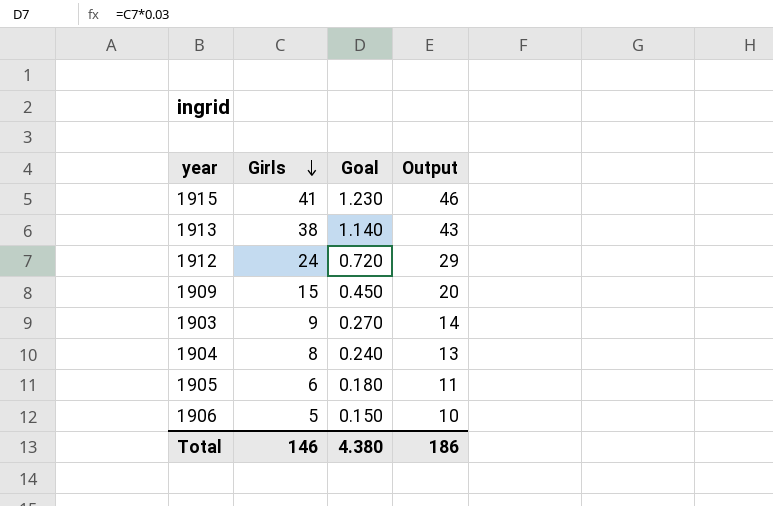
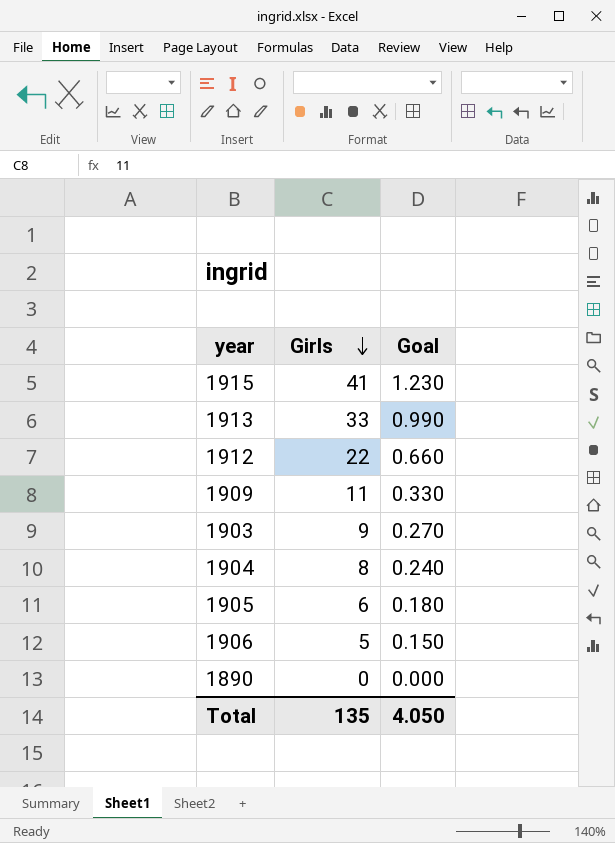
column Output | formula: [Girls] + 5 -> none
1913 | Girls: 38 -> 33
1913 | Goal: 1.140 -> 0.990
1912 | Girls: 24 -> 22
1912 | Goal: 0.720 -> 0.660
1909 | Girls: 15 -> 11
1909 | Goal: 0.450 -> 0.330
row 1890: none -> 0 | 0.000
Total | Girls: 146 -> 135
Total | Goal: 4.380 -> 4.050

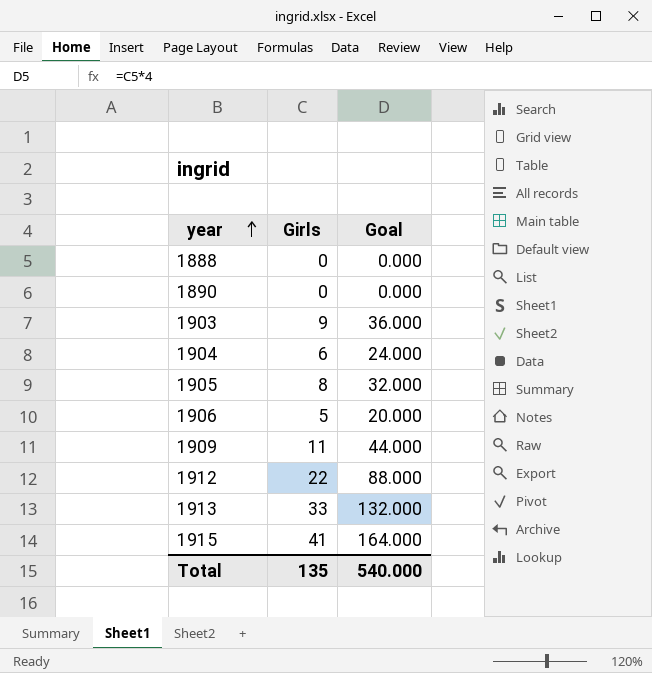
row order: Girls descending -> year ascending
column Goal | formula: [Girls] * 0.03 -> [Girls] * 4
row 1888: none -> 0 | 0.000
1904 | Girls: 8 -> 6
1905 | Girls: 6 -> 8
Total | Goal: 4.050 -> 540.000

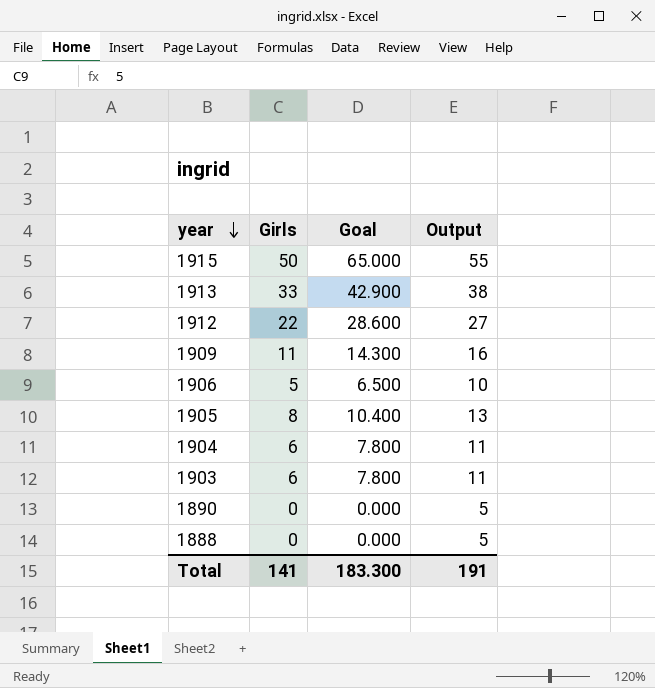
row order: year ascending -> year descending
column Goal | formula: [Girls] * 4 -> [Girls] * 1.3
column Output | formula: none -> [Girls] + 5
1915 | Girls: 41 -> 50
1903 | Girls: 9 -> 6
Total | Girls: 135 -> 141
Total | Goal: 540.000 -> 183.300

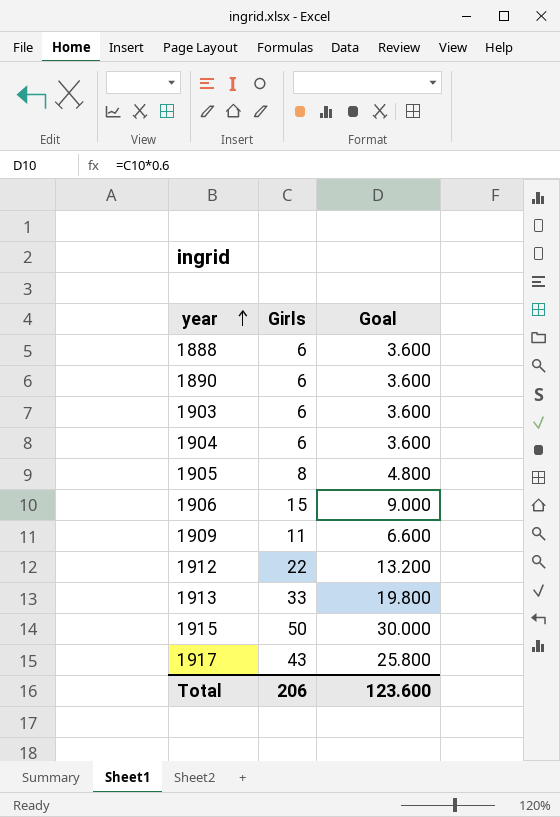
row order: year descending -> year ascending
column Output | formula: [Girls] + 5 -> none
column Goal | formula: [Girls] * 1.3 -> [Girls] * 0.6
1888 | Girls: 0 -> 6
1890 | Girls: 0 -> 6
1906 | Girls: 5 -> 15
row 1917: none -> 43 | 25.800
Total | Girls: 141 -> 206
Total | Goal: 183.300 -> 123.600

